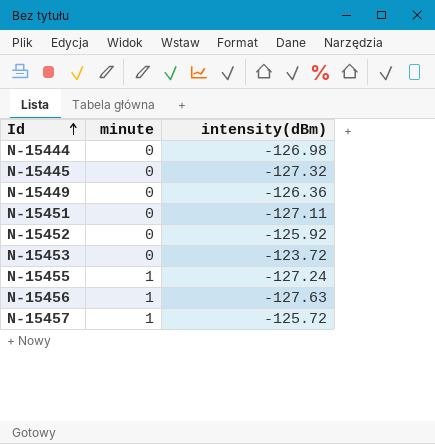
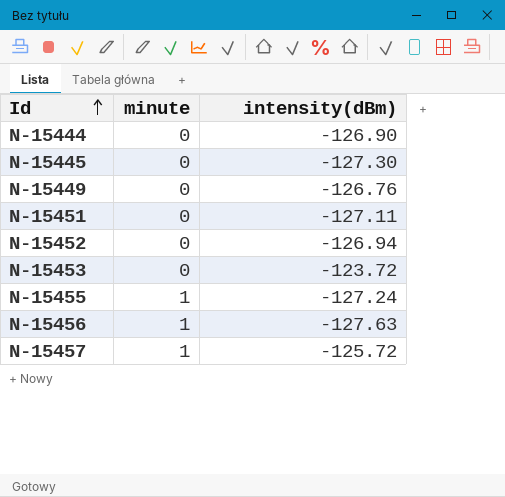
N-15444 | intensity(dBm): -126.98 -> -126.90
N-15445 | intensity(dBm): -127.32 -> -127.30
N-15449 | intensity(dBm): -126.36 -> -126.76
N-15452 | intensity(dBm): -125.92 -> -126.94

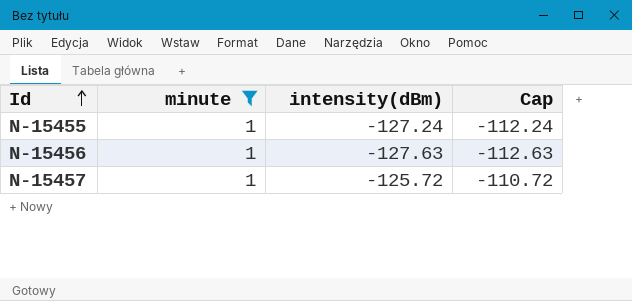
filter: none -> minute = 1
column Cap | formula: none -> [intensity(dBm)] + 15

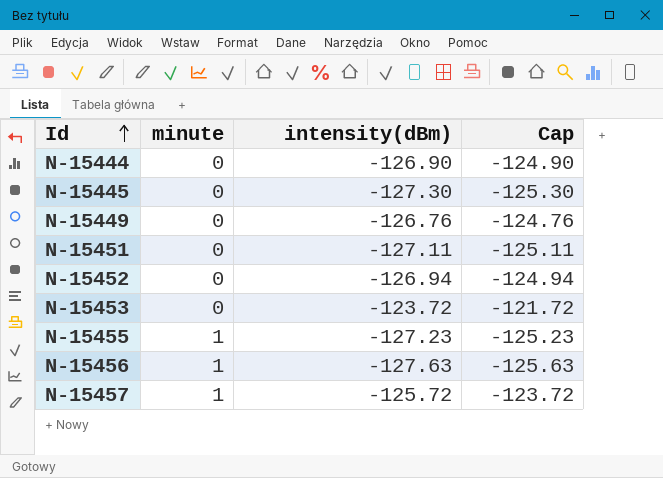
filter: minute = 1 -> none
column Cap | formula: [intensity(dBm)] + 15 -> [intensity(dBm)] + 2
N-15455 | intensity(dBm): -127.24 -> -127.23

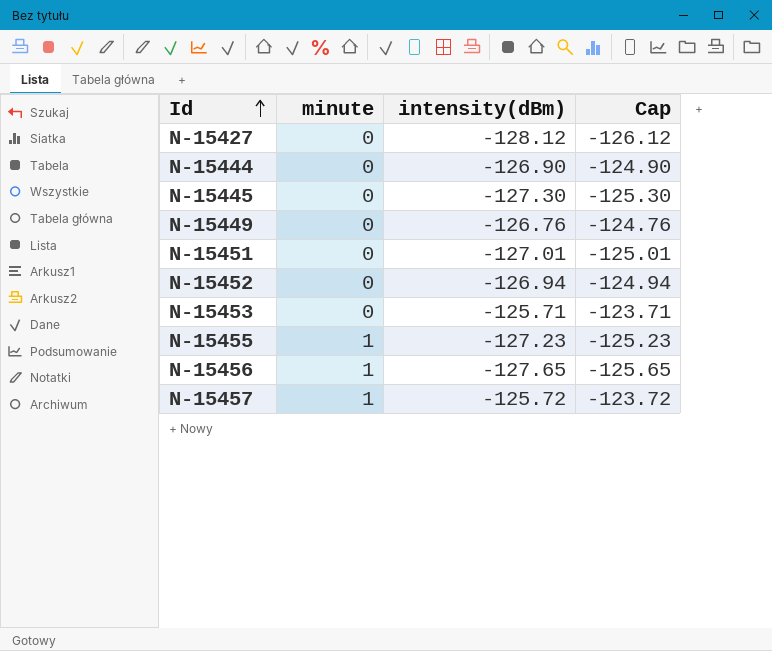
row N-15427: none -> 0 | -128.12 | -126.12
N-15451 | intensity(dBm): -127.11 -> -127.01
N-15451 | Cap: -125.11 -> -125.01
N-15453 | intensity(dBm): -123.72 -> -125.71
N-15453 | Cap: -121.72 -> -123.71
N-15456 | intensity(dBm): -127.63 -> -127.65
N-15456 | Cap: -125.63 -> -125.65

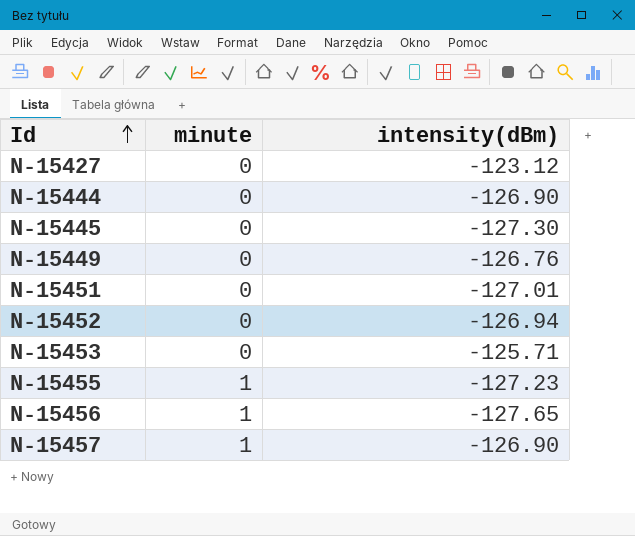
column Cap | formula: [intensity(dBm)] + 2 -> none
N-15427 | intensity(dBm): -128.12 -> -123.12
N-15457 | intensity(dBm): -125.72 -> -126.90

